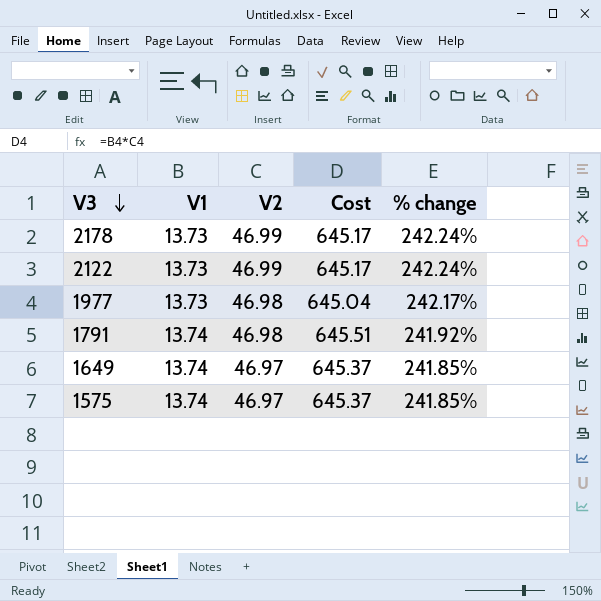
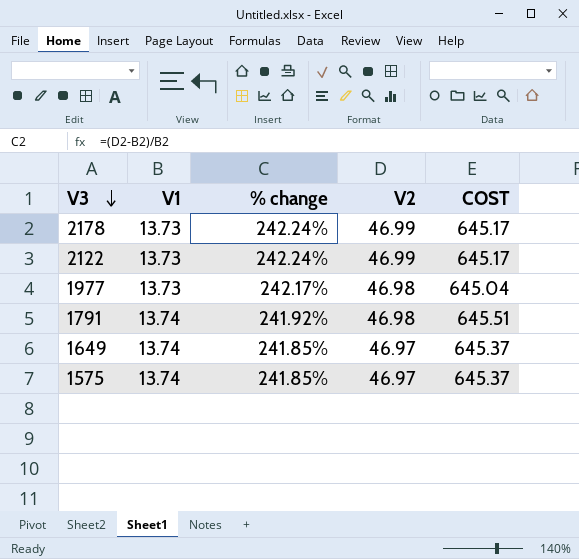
column % change | position: 5 -> 3
column name: Cost -> COST

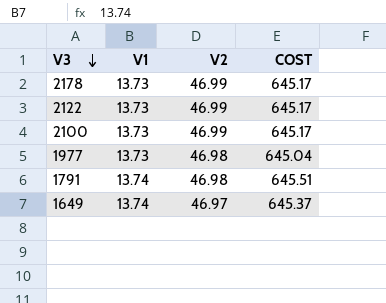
column % change | formula: ([V2] - [V1]) / [V1] -> none
row 1575: 13.74 | 241.85% | 46.97 | 645.37 -> none
row 2100: none -> 13.73 | 46.99 | 645.17

